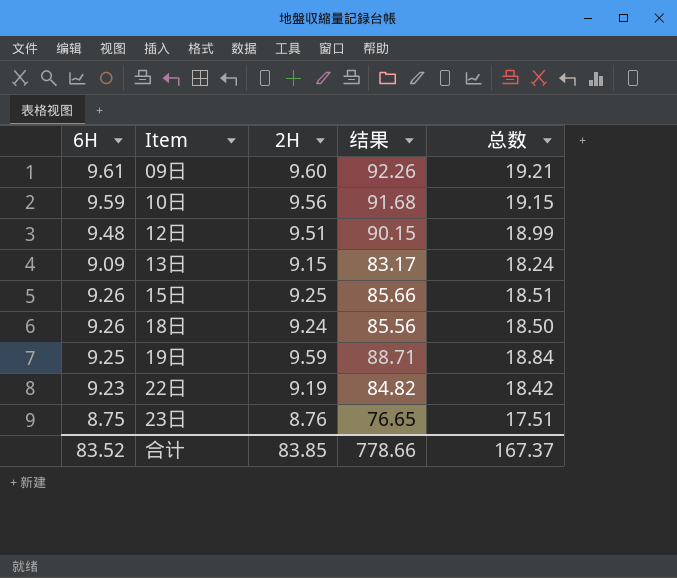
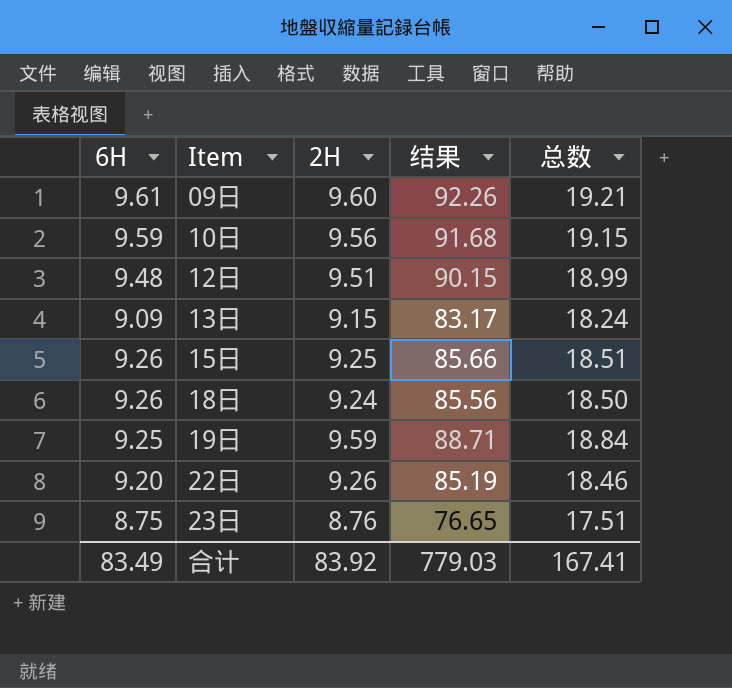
22日 | 6H: 9.23 -> 9.20
22日 | 2H: 9.19 -> 9.26
22日 | 结果: 84.82 -> 85.19
22日 | 总数: 18.42 -> 18.46
合计 | 6H: 83.52 -> 83.49
合计 | 2H: 83.85 -> 83.92
合计 | 结果: 778.66 -> 779.03
合计 | 总数: 167.37 -> 167.41

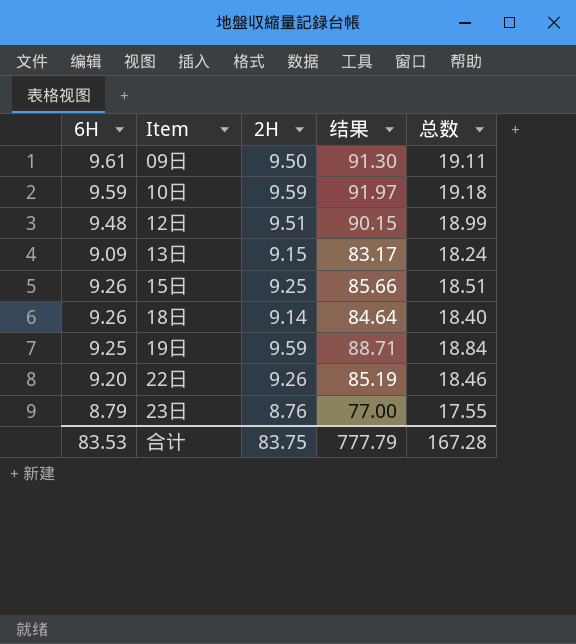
09日 | 2H: 9.60 -> 9.50
09日 | 结果: 92.26 -> 91.30
09日 | 总数: 19.21 -> 19.11
10日 | 2H: 9.56 -> 9.59
10日 | 结果: 91.68 -> 91.97
10日 | 总数: 19.15 -> 19.18
18日 | 2H: 9.24 -> 9.14
18日 | 结果: 85.56 -> 84.64
18日 | 总数: 18.50 -> 18.40
23日 | 6H: 8.75 -> 8.79
23日 | 结果: 76.65 -> 77.00
23日 | 总数: 17.51 -> 17.55
合计 | 6H: 83.49 -> 83.53
合计 | 2H: 83.92 -> 83.75
合计 | 结果: 779.03 -> 777.79
合计 | 总数: 167.41 -> 167.28

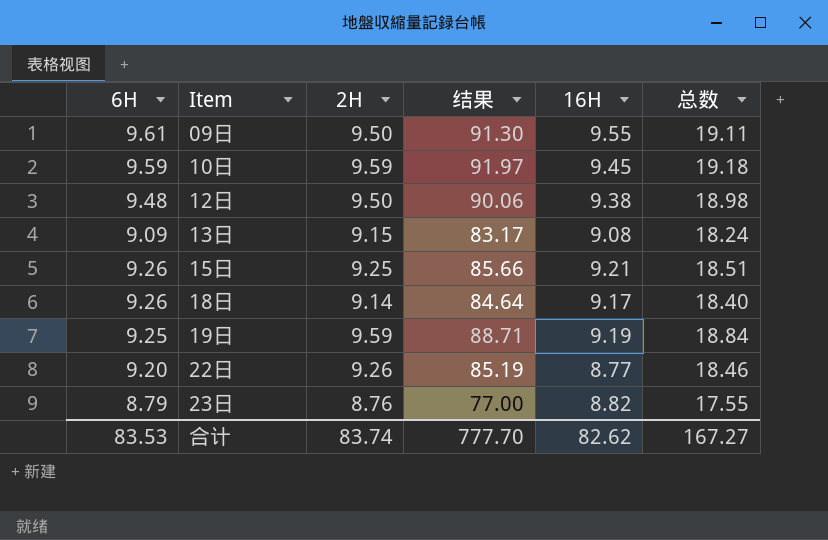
column 16H | position: none -> 5
12日 | 2H: 9.51 -> 9.50
12日 | 结果: 90.15 -> 90.06
12日 | 总数: 18.99 -> 18.98
合计 | 2H: 83.75 -> 83.74
合计 | 结果: 777.79 -> 777.70
合计 | 总数: 167.28 -> 167.27

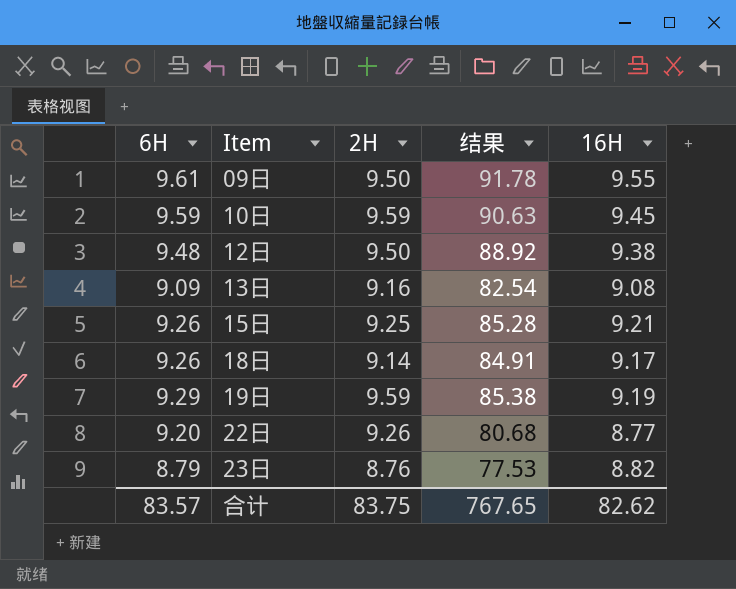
column 总数 | formula: [6H] + [2H] -> none
column 结果 | formula: [6H] * [2H] -> [6H] * [16H]
13日 | 2H: 9.15 -> 9.16
19日 | 6H: 9.25 -> 9.29
合计 | 6H: 83.53 -> 83.57
合计 | 2H: 83.74 -> 83.75
合计 | 结果: 777.70 -> 767.65

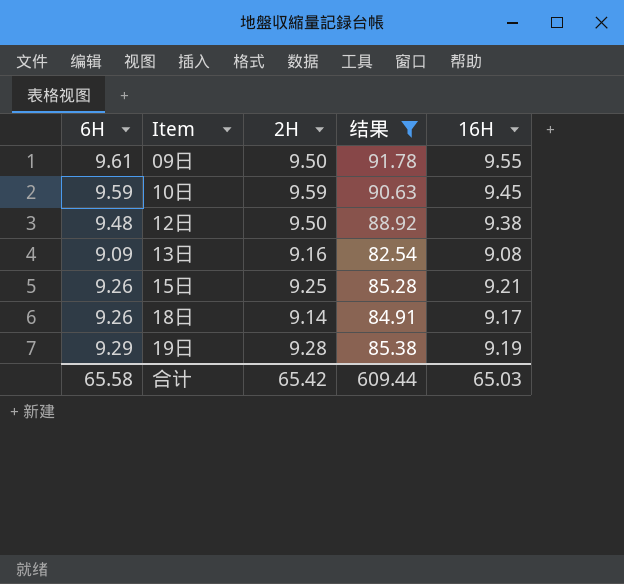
filter: none -> 结果 >= 82.54
19日 | 2H: 9.59 -> 9.28
合计 | 6H: 83.57 -> 65.58
合计 | 2H: 83.75 -> 65.42
合计 | 结果: 767.65 -> 609.44
合计 | 16H: 82.62 -> 65.03

